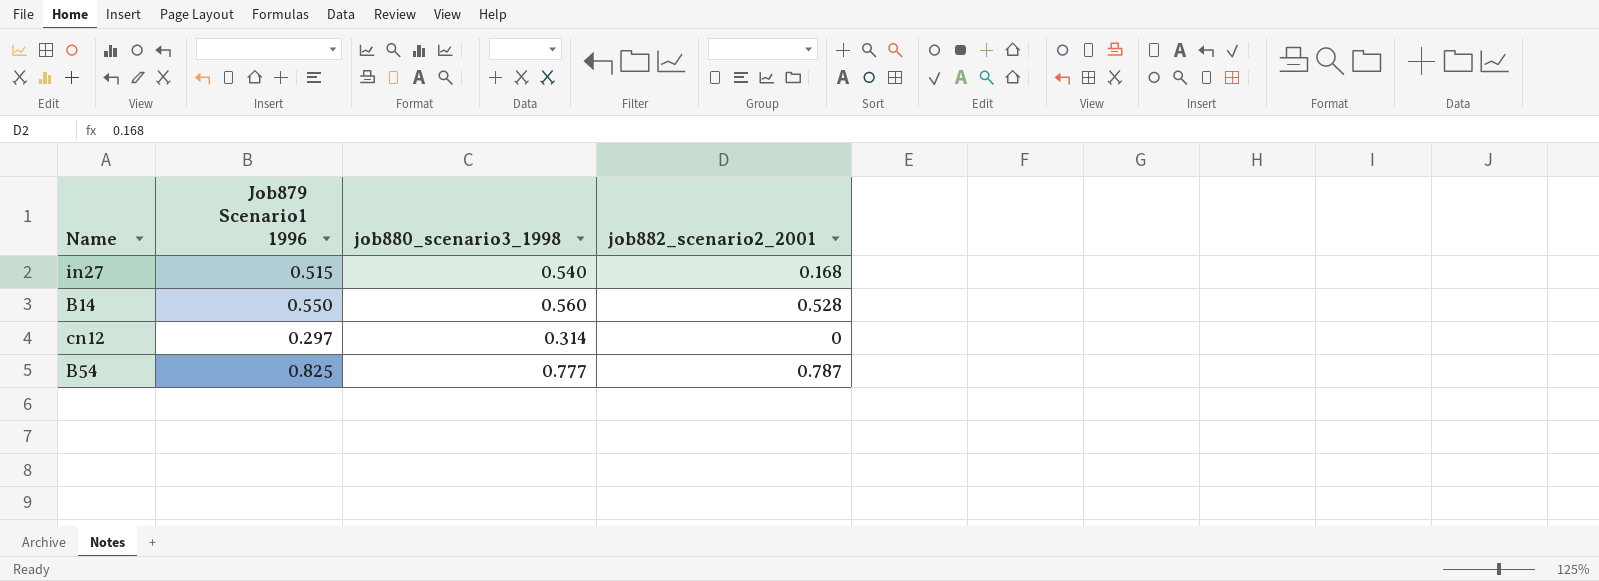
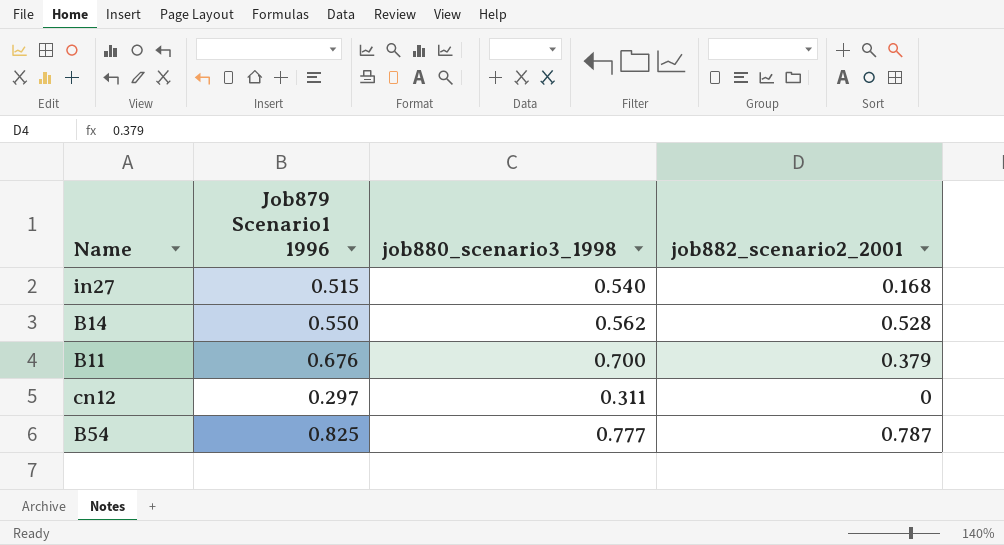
B14 | job880_scenario3_1998: 0.560 -> 0.562
row B11: none -> 0.676 | 0.700 | 0.379
cn12 | job880_scenario3_1998: 0.314 -> 0.311

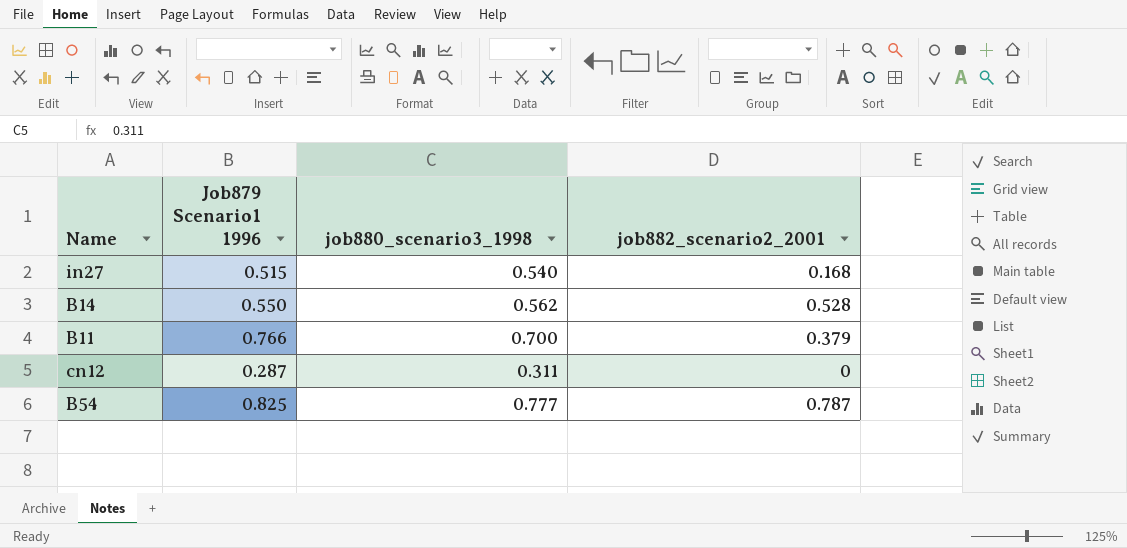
B11 | Job879 Scenario1 1996: 0.676 -> 0.766
cn12 | Job879 Scenario1 1996: 0.297 -> 0.287

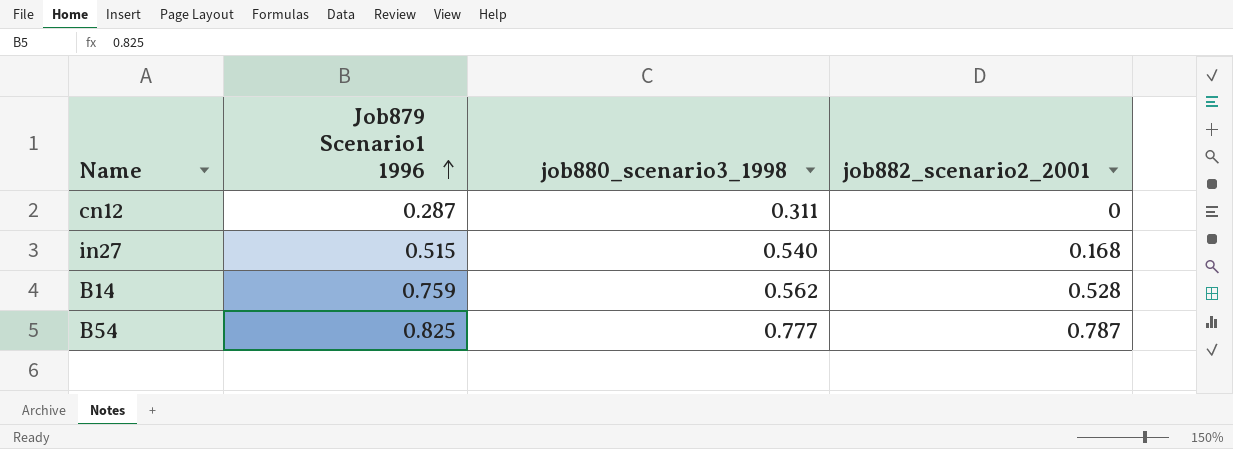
row order: none -> Job879 Scenario1 1996 ascending
row B11: 0.766 | 0.700 | 0.379 -> none
B14 | Job879 Scenario1 1996: 0.550 -> 0.759

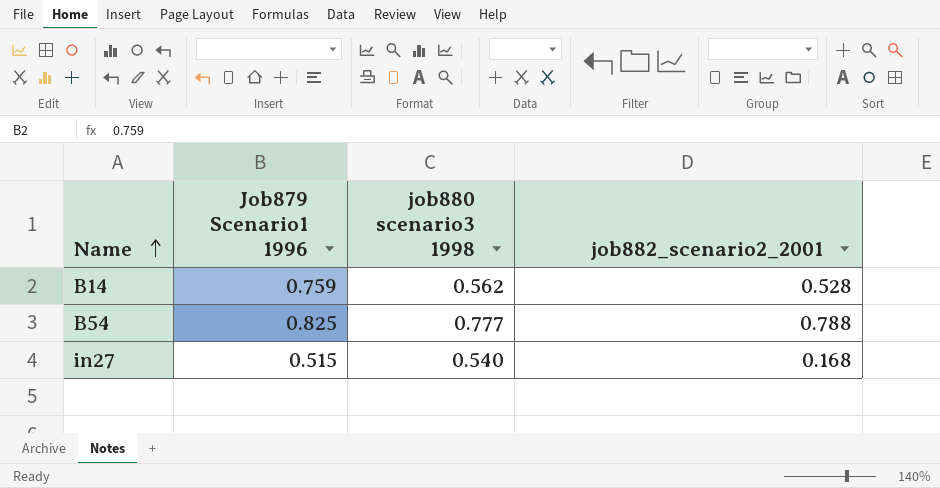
row order: Job879 Scenario1 1996 ascending -> Name ascending
column name: job880_scenario3_1998 -> job880 scenario3 1998
row cn12: 0.287 | 0.311 | 0 -> none
B54 | job882_scenario2_2001: 0.787 -> 0.788

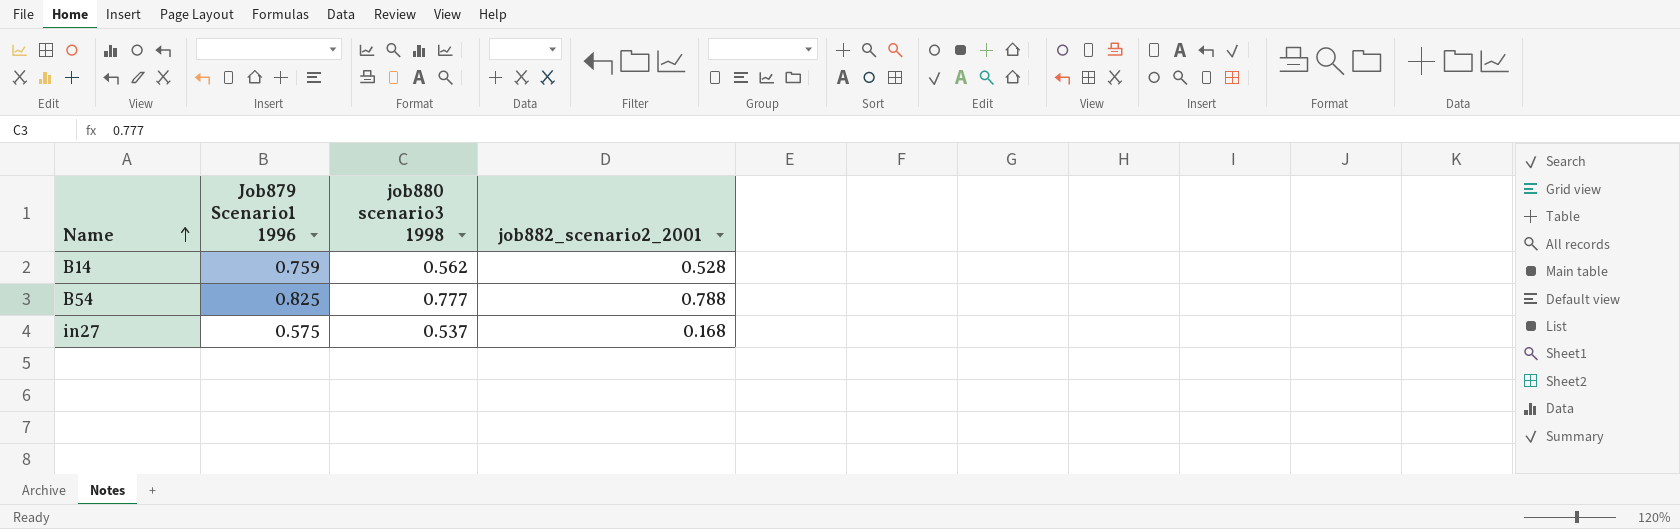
in27 | Job879 Scenario1 1996: 0.515 -> 0.575
in27 | job880 scenario3 1998: 0.540 -> 0.537

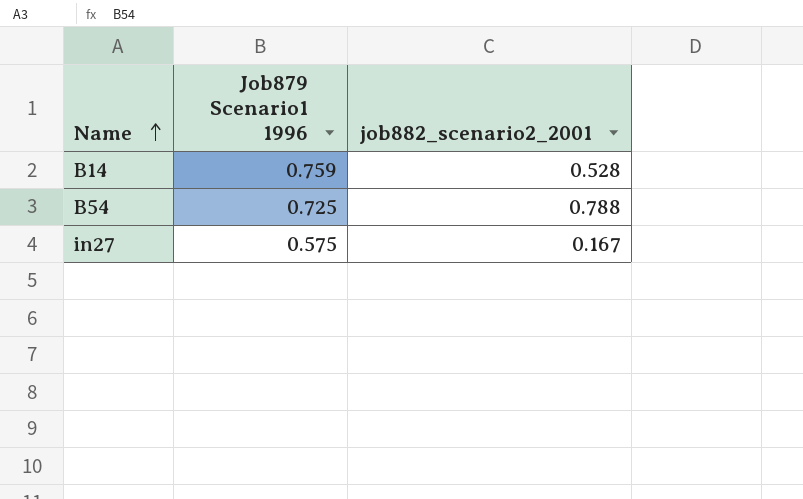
column job880 scenario3 1998 | position: 3 -> none
B54 | Job879 Scenario1 1996: 0.825 -> 0.725
in27 | job882_scenario2_2001: 0.168 -> 0.167

